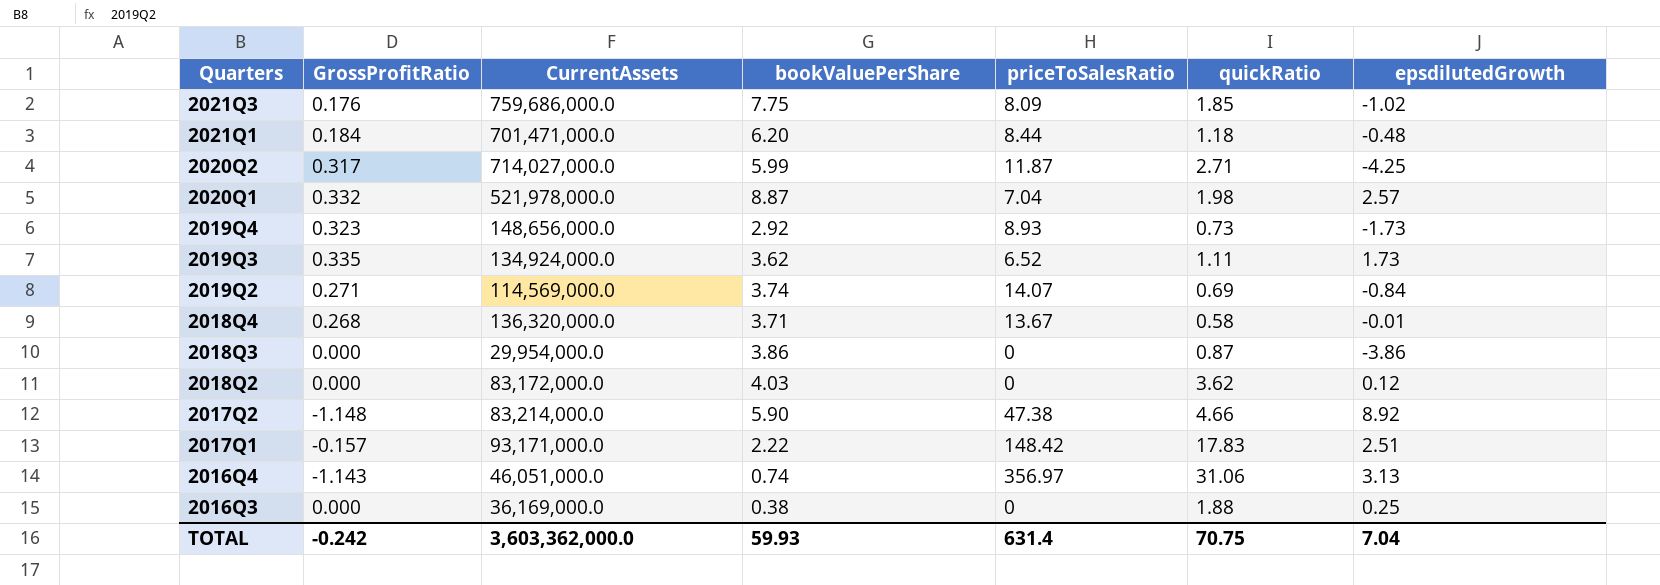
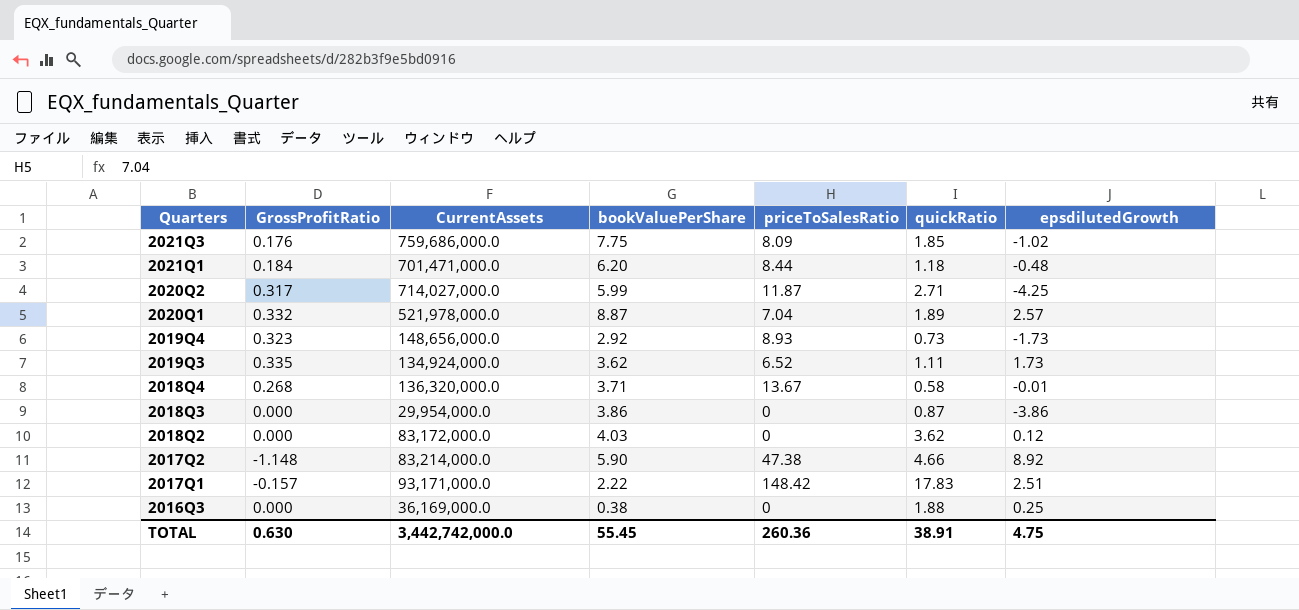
row 2019Q2: 0.271 | 114,569,000.0 | 3.74 | 14.07 | 0.69 | -0.84 -> none
row 2016Q4: -1.143 | 46,051,000.0 | 0.74 | 356.97 | 31.06 | 3.13 -> none
2020Q1 | quickRatio: 1.98 -> 1.89
TOTAL | GrossProfitRatio: -0.242 -> 0.630
TOTAL | CurrentAssets: 3,603,362,000.0 -> 3,442,742,000.0
TOTAL | bookValuePerShare: 59.93 -> 55.45
TOTAL | priceToSalesRatio: 631.4 -> 260.36
TOTAL | quickRatio: 70.75 -> 38.91
TOTAL | epsdilutedGrowth: 7.04 -> 4.75

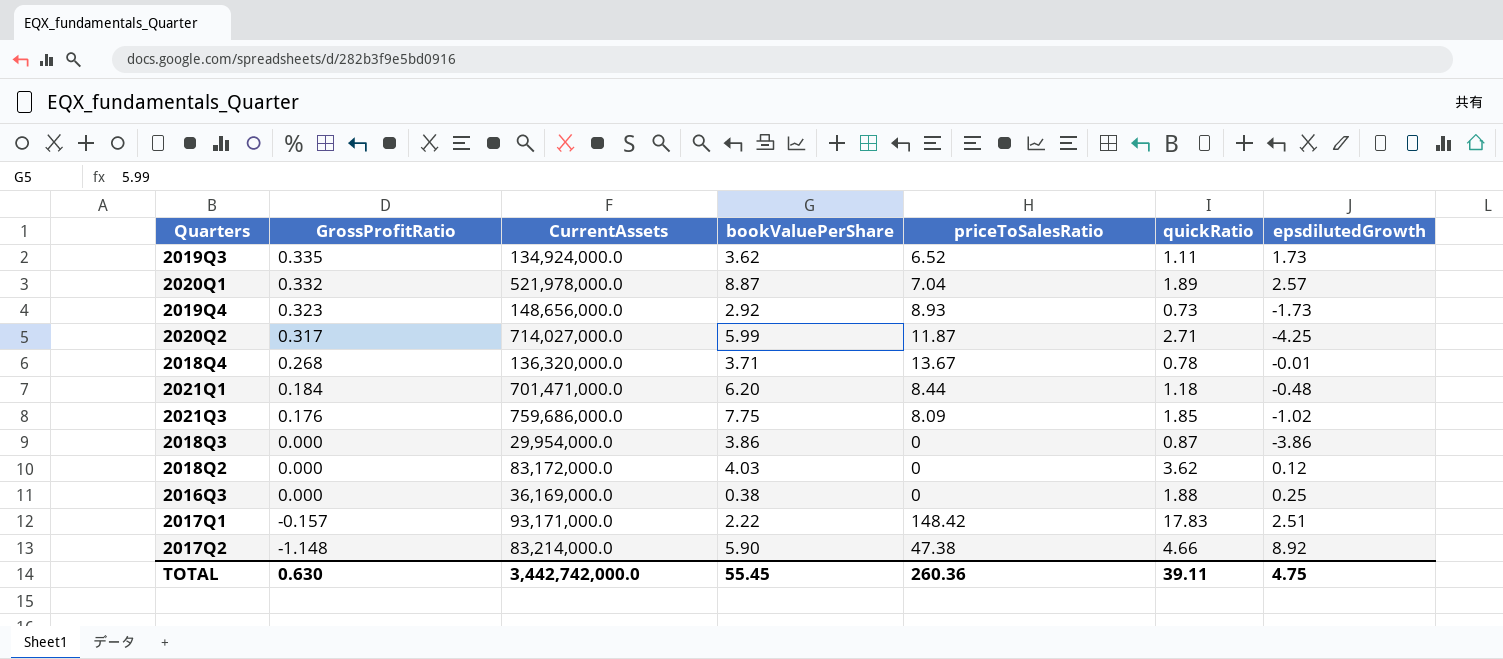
row order: Quarters descending -> GrossProfitRatio descending
2018Q4 | quickRatio: 0.58 -> 0.78
TOTAL | quickRatio: 38.91 -> 39.11

